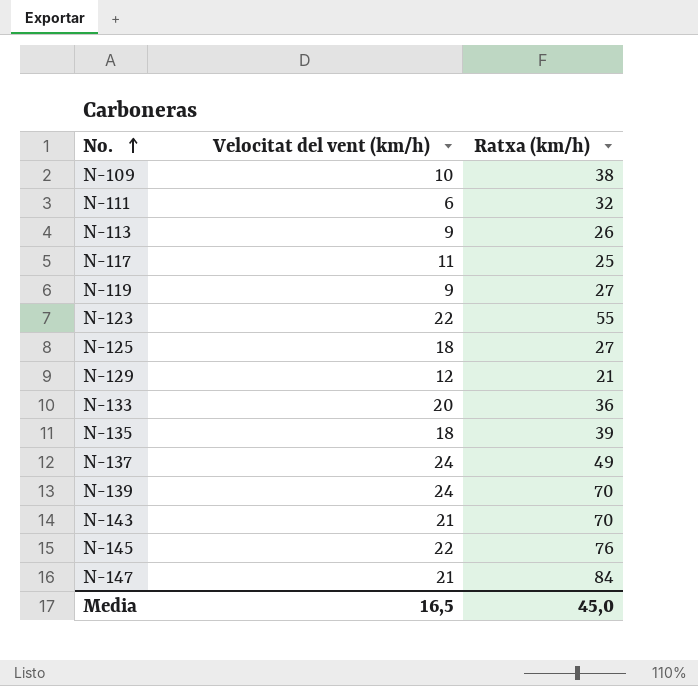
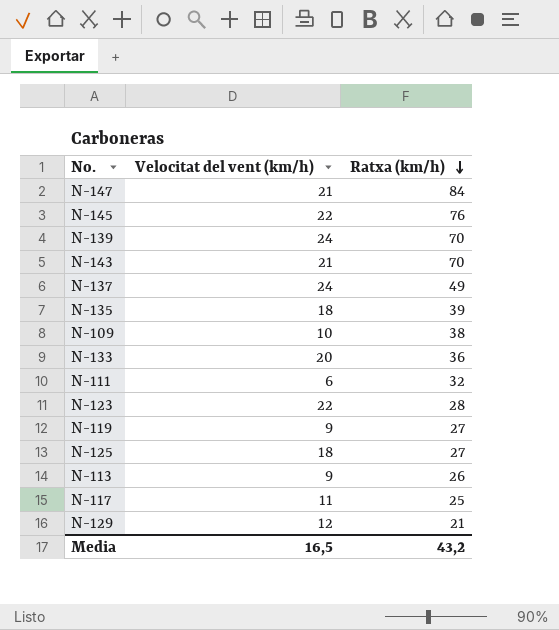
row order: No. ascending -> Ratxa (km/h) descending
N-123 | Ratxa (km/h): 55 -> 28
Media | Ratxa (km/h): 45,0 -> 43,2

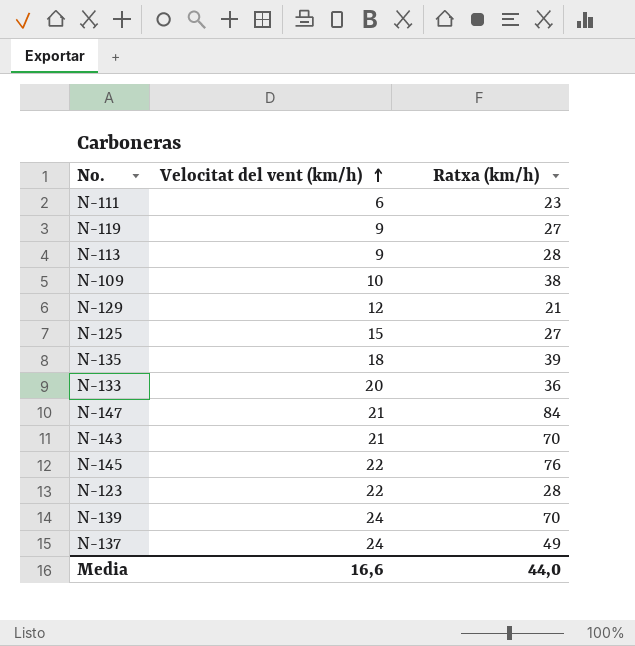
row order: Ratxa (km/h) descending -> Velocitat del vent (km/h) ascending
row N-117: 11 | 25 -> none
N-111 | Ratxa (km/h): 32 -> 23
N-113 | Ratxa (km/h): 26 -> 28
N-125 | Velocitat del vent (km/h): 18 -> 15
Media | Velocitat del vent (km/h): 16,5 -> 16,6
Media | Ratxa (km/h): 43,2 -> 44,0

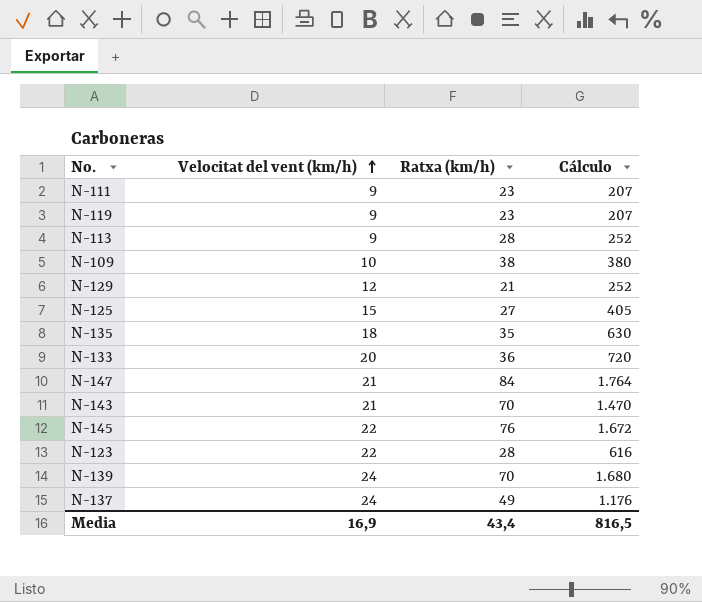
column Cálculo | formula: none -> [Velocitat del vent (km/h)] * [Ratxa (km/h)]
N-111 | Velocitat del vent (km/h): 6 -> 9
N-119 | Ratxa (km/h): 27 -> 23
N-135 | Ratxa (km/h): 39 -> 35
Media | Velocitat del vent (km/h): 16,6 -> 16,9
Media | Ratxa (km/h): 44,0 -> 43,4

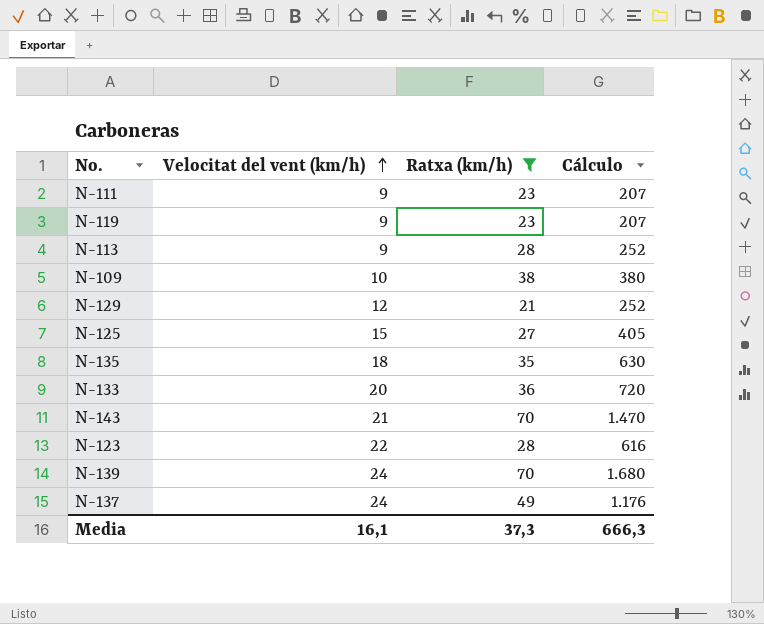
filter: none -> Ratxa (km/h) <= 70
Media | Velocitat del vent (km/h): 16,9 -> 16,1
Media | Ratxa (km/h): 43,4 -> 37,3
Media | Cálculo: 816,5 -> 666,3

